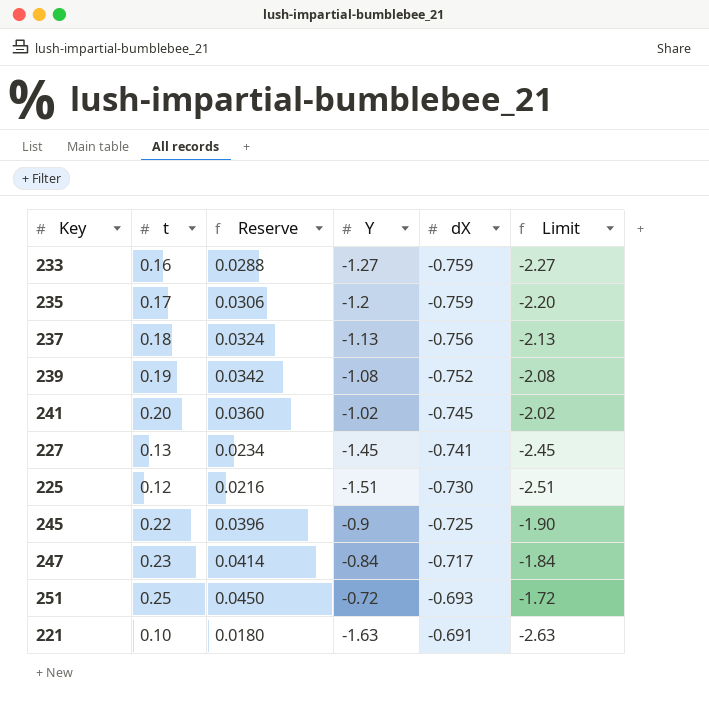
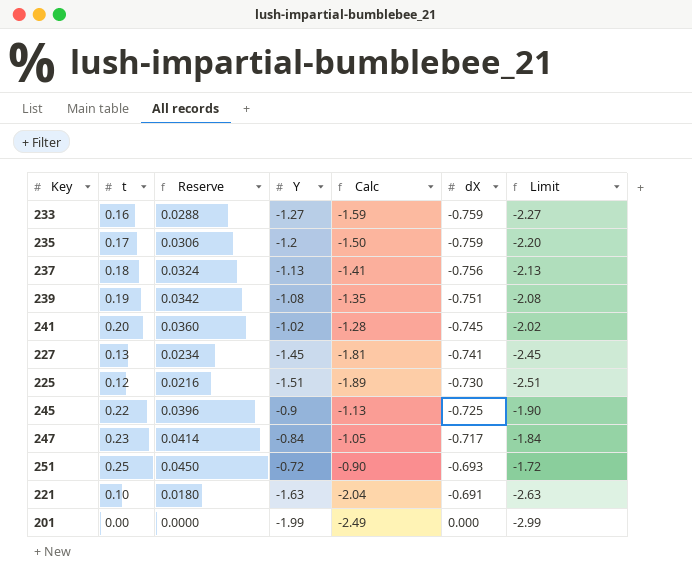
column Calc | formula: none -> [Y] * 1.25
239 | dX: -0.752 -> -0.751
row 201: none -> 0.00 | 0.0000 | -1.99 | -2.49 | 0.000 | -2.99

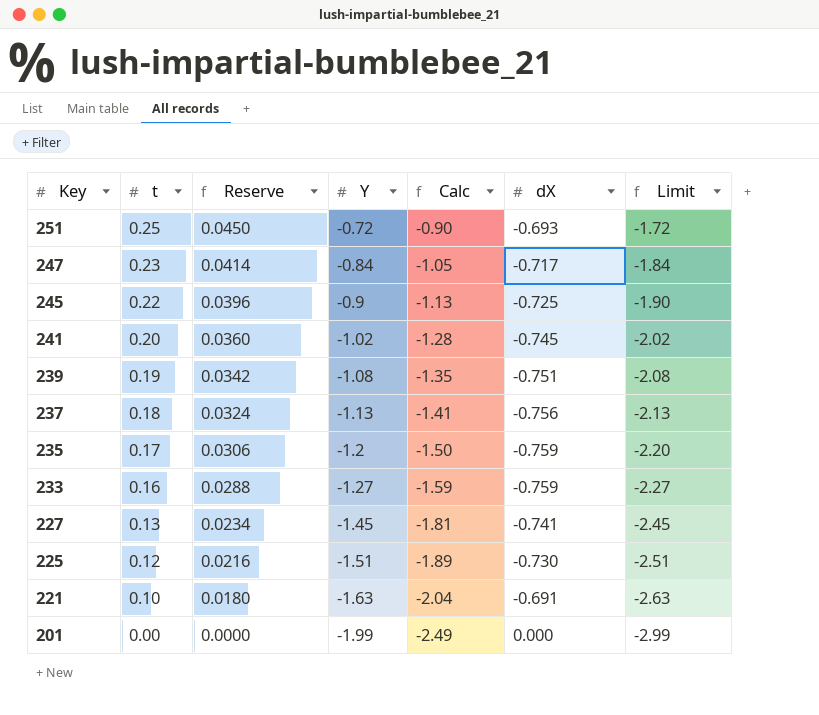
row order: dX ascending -> Key descending

